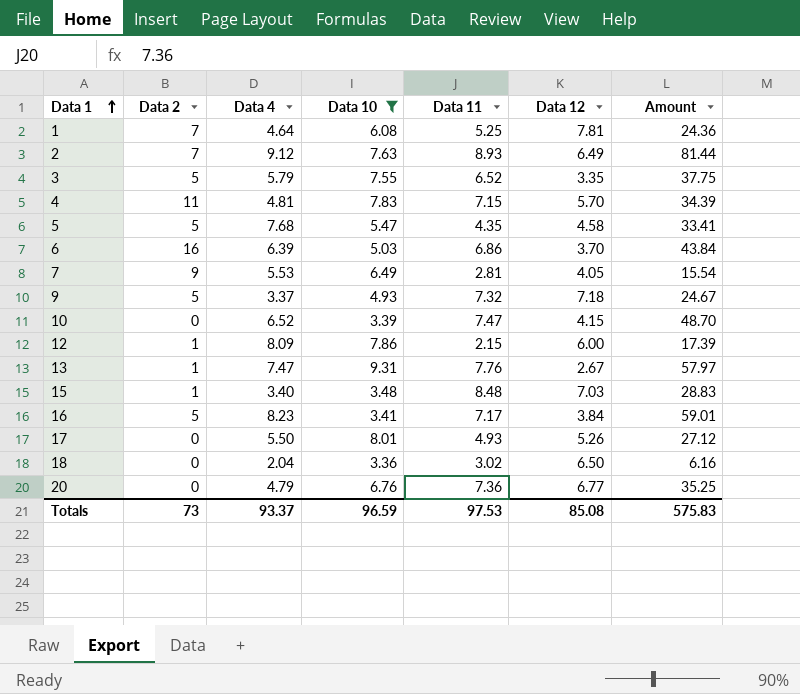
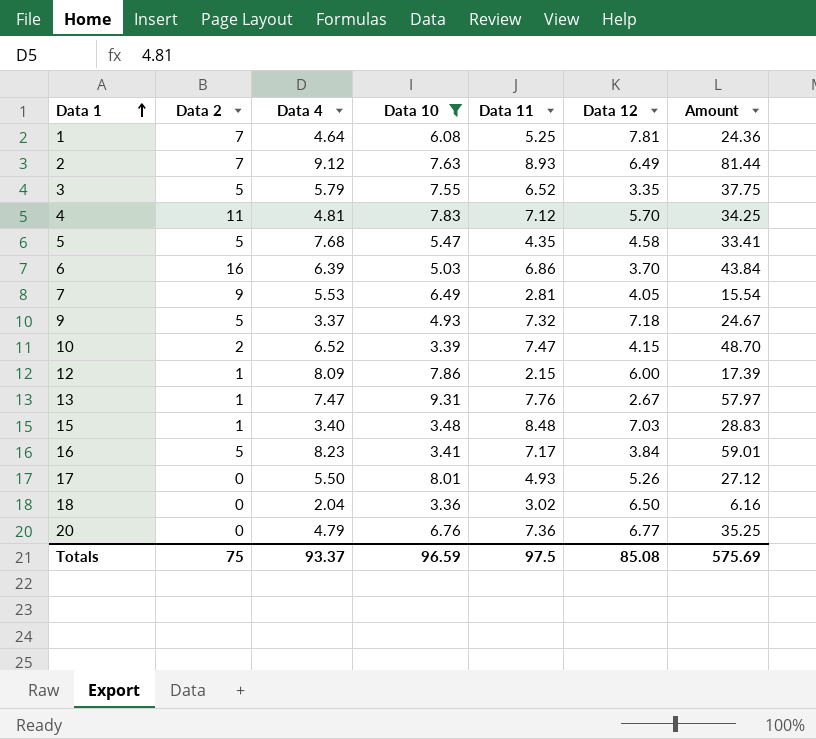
4 | Data 11: 7.15 -> 7.12
4 | Amount: 34.39 -> 34.25
10 | Data 2: 0 -> 2
Totals | Data 2: 73 -> 75
Totals | Data 11: 97.53 -> 97.5
Totals | Amount: 575.83 -> 575.69

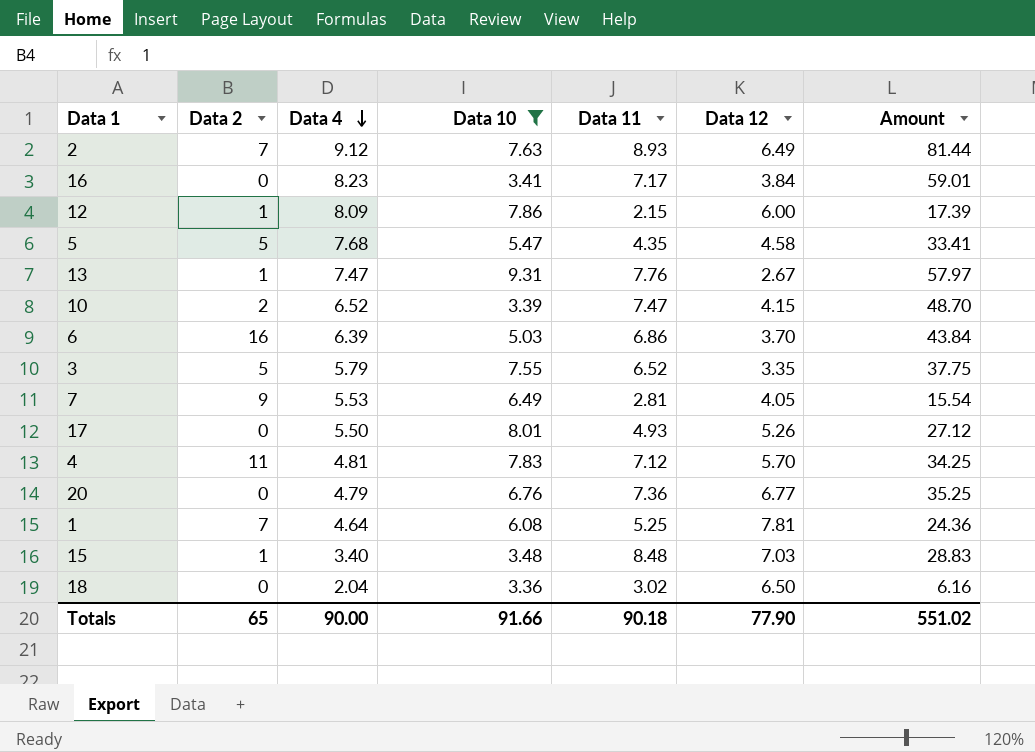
row order: Data 1 ascending -> Data 4 descending
row 9: 5 | 3.37 | 4.93 | 7.32 | 7.18 | 24.67 -> none
16 | Data 2: 5 -> 0
Totals | Data 2: 75 -> 65
Totals | Data 4: 93.37 -> 90.00
Totals | Data 10: 96.59 -> 91.66
Totals | Data 11: 97.5 -> 90.18
Totals | Data 12: 85.08 -> 77.90
Totals | Amount: 575.69 -> 551.02

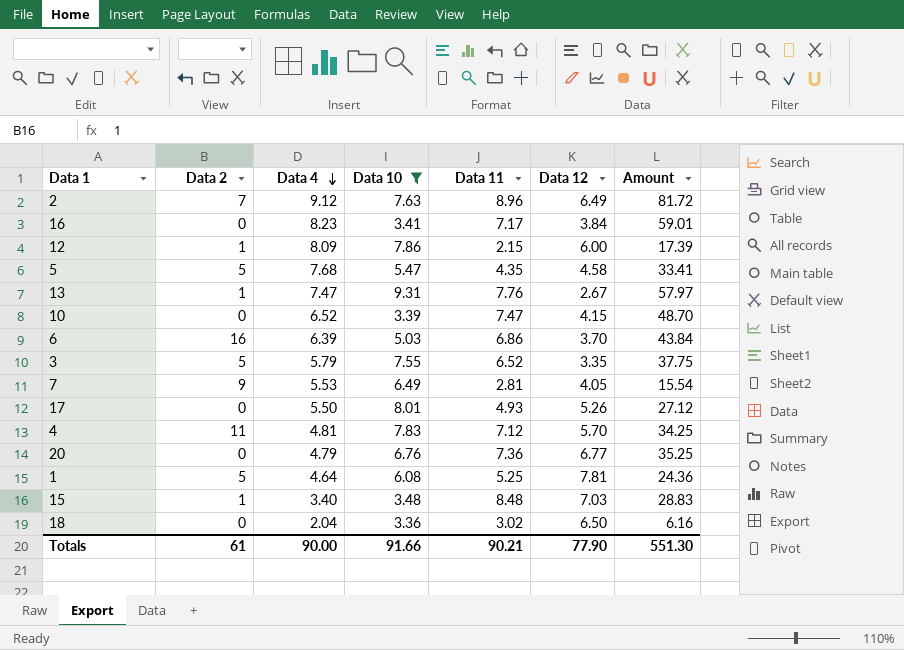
2 | Data 11: 8.93 -> 8.96
2 | Amount: 81.44 -> 81.72
10 | Data 2: 2 -> 0
1 | Data 2: 7 -> 5
Totals | Data 2: 65 -> 61
Totals | Data 11: 90.18 -> 90.21
Totals | Amount: 551.02 -> 551.30

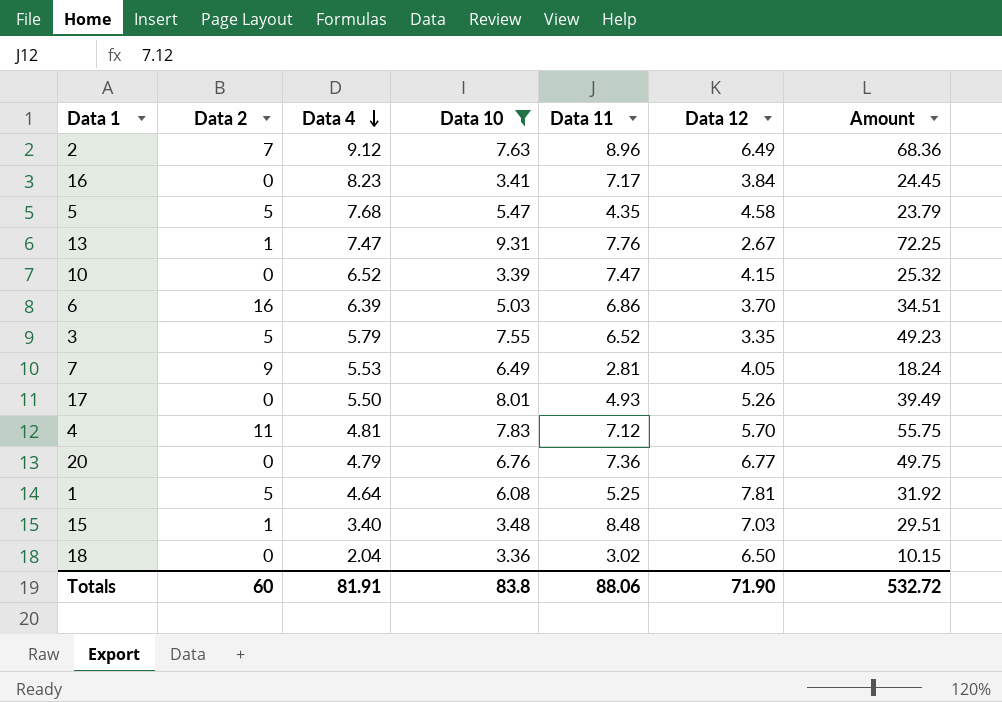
column Amount | formula: [Data 4] * [Data 11] -> [Data 10] * [Data 11]
row 12: 1 | 8.09 | 7.86 | 2.15 | 6.00 | 17.39 -> none
Totals | Data 2: 61 -> 60
Totals | Data 4: 90.00 -> 81.91
Totals | Data 10: 91.66 -> 83.8
Totals | Data 11: 90.21 -> 88.06
Totals | Data 12: 77.90 -> 71.90
Totals | Amount: 551.30 -> 532.72

